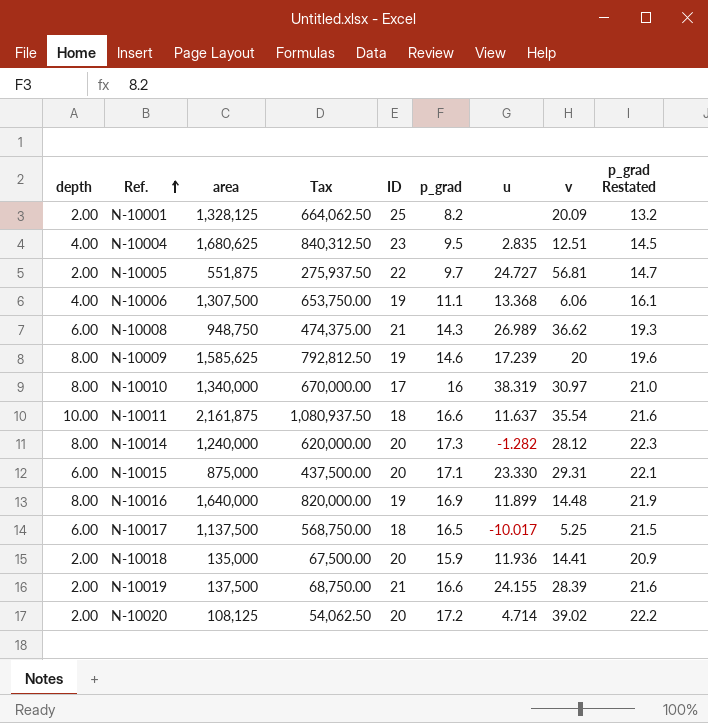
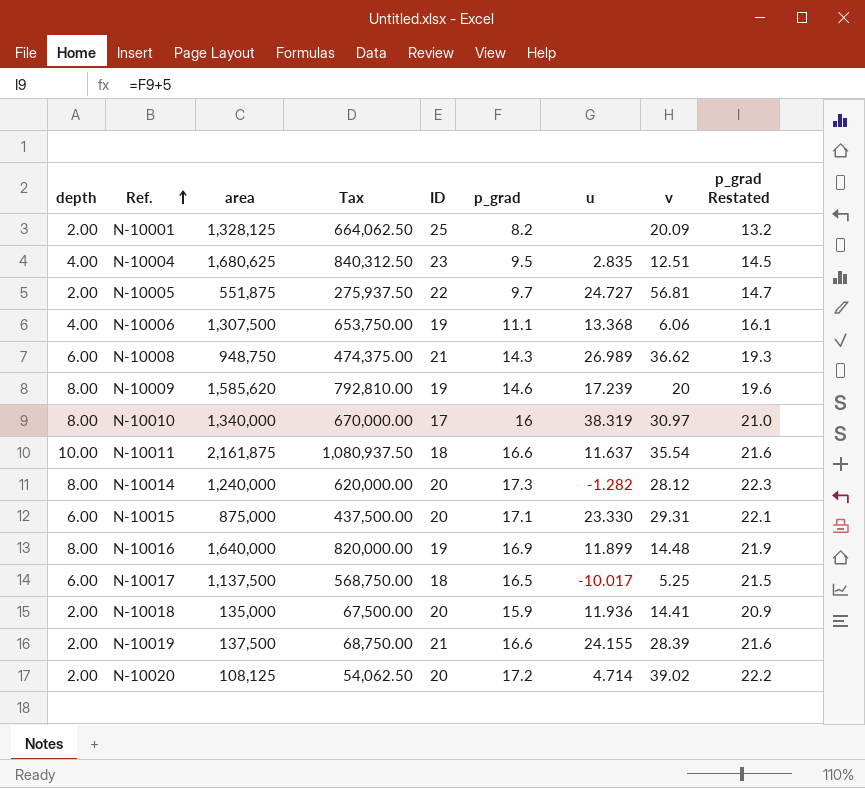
N-10009 | area: 1,585,625 -> 1,585,620
N-10009 | Tax: 792,812.50 -> 792,810.00

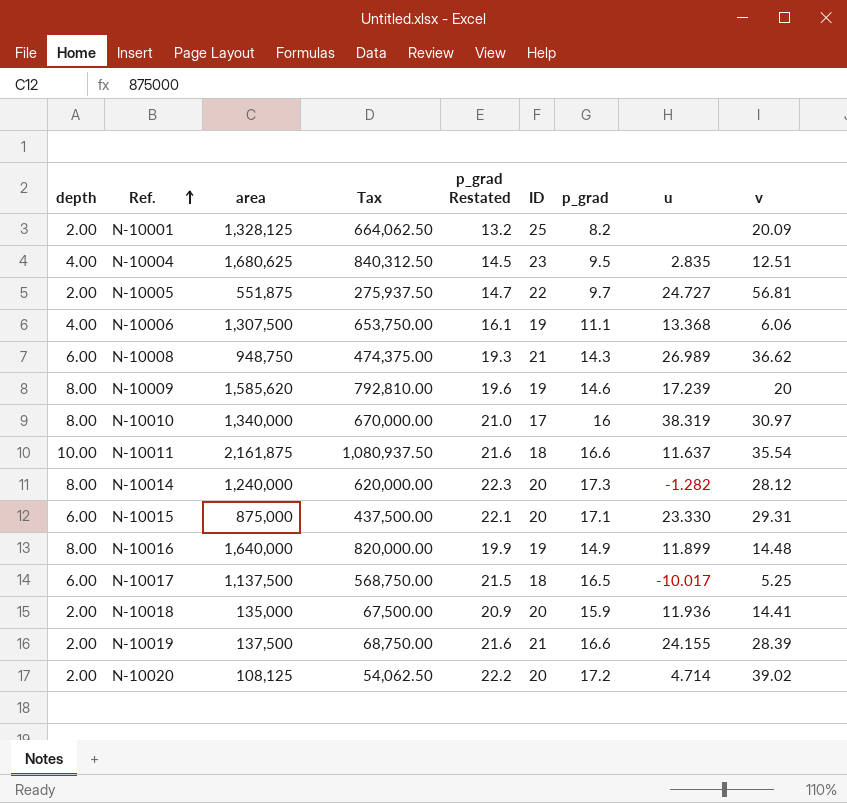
column p_grad Restated | position: 9 -> 5
N-10016 | p_grad Restated: 21.9 -> 19.9
N-10016 | p_grad: 16.9 -> 14.9

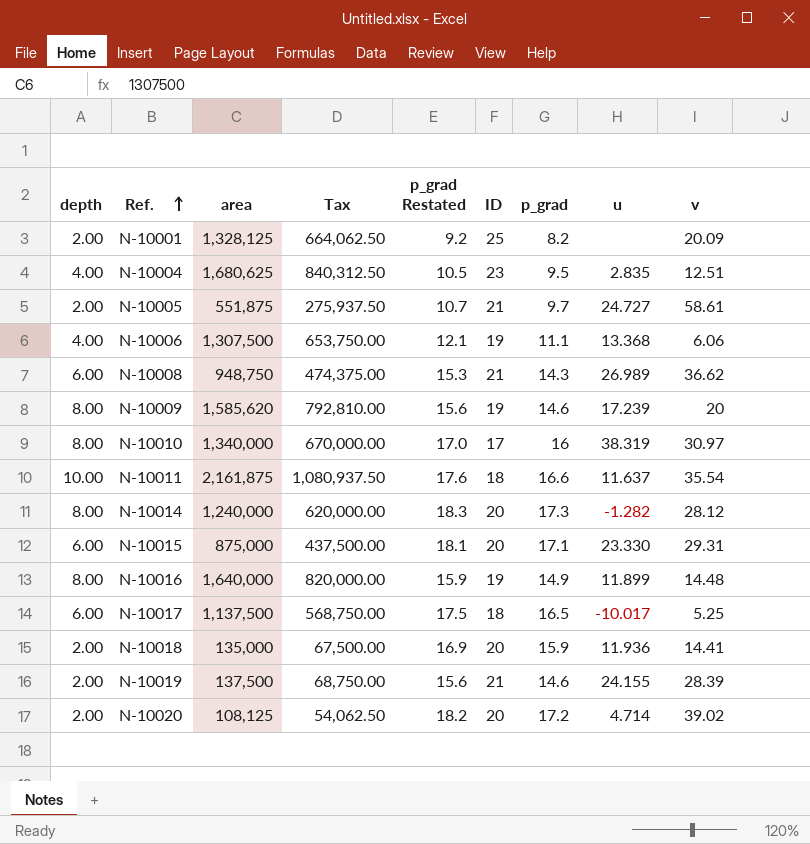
column p_grad Restated | formula: [p_grad] + 5 -> [p_grad] + 1
N-10005 | ID: 22 -> 21
N-10005 | v: 56.81 -> 58.61
N-10019 | p_grad: 16.6 -> 14.6

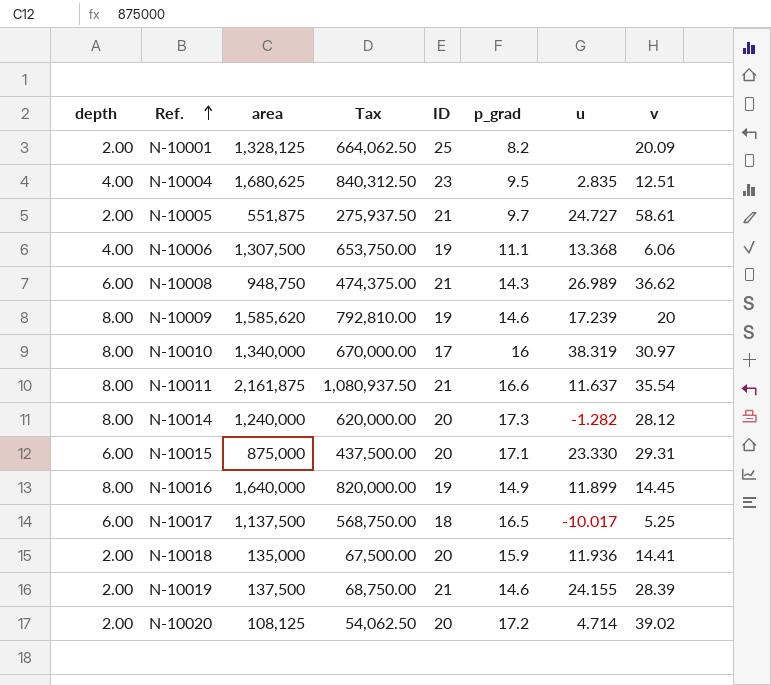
column p_grad Restated | formula: [p_grad] + 1 -> none
N-10011 | depth: 10.00 -> 8.00
N-10011 | ID: 18 -> 21
N-10016 | v: 14.48 -> 14.45

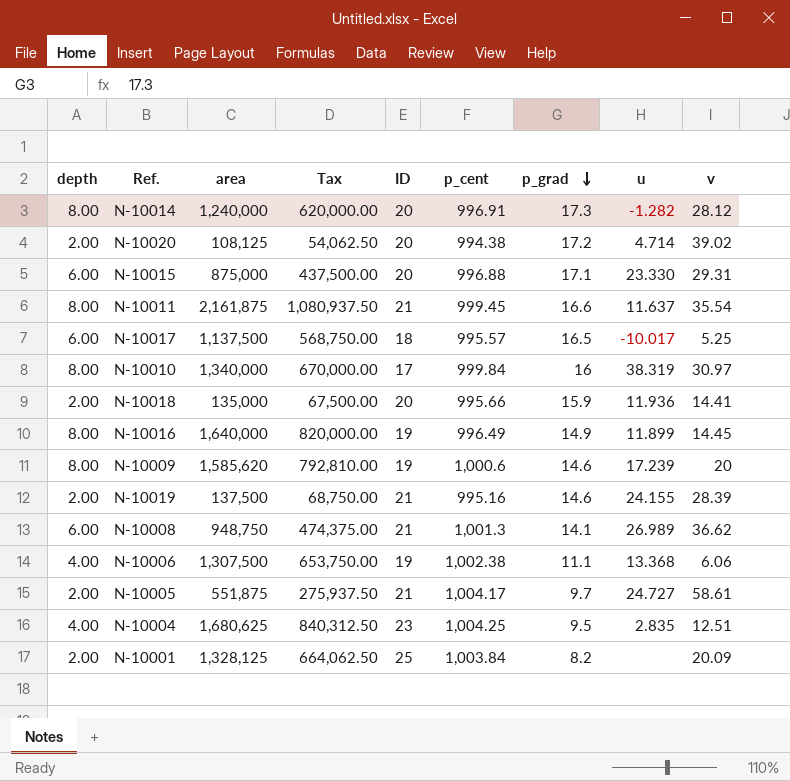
row order: Ref. ascending -> p_grad descending
column p_cent | position: none -> 6
N-10008 | p_grad: 14.3 -> 14.1

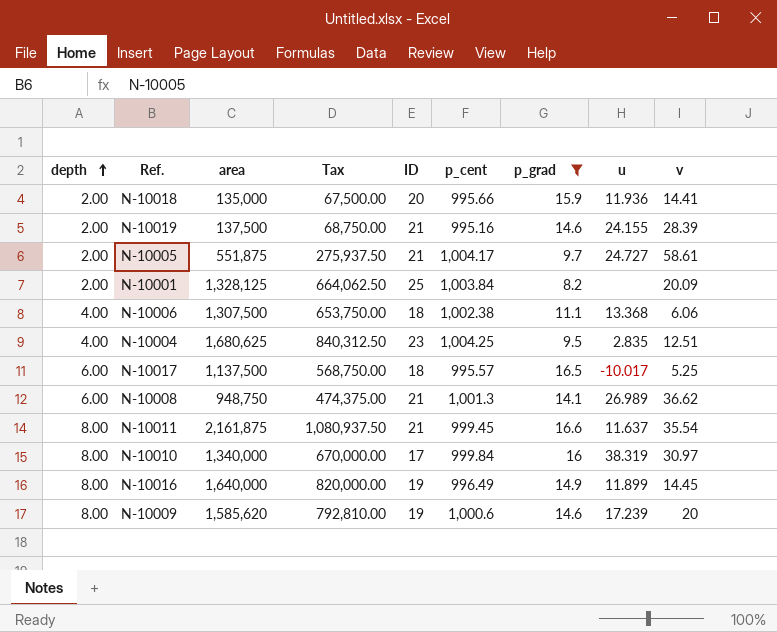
filter: none -> p_grad <= 16.6
row order: p_grad descending -> depth ascending
N-10006 | ID: 19 -> 18

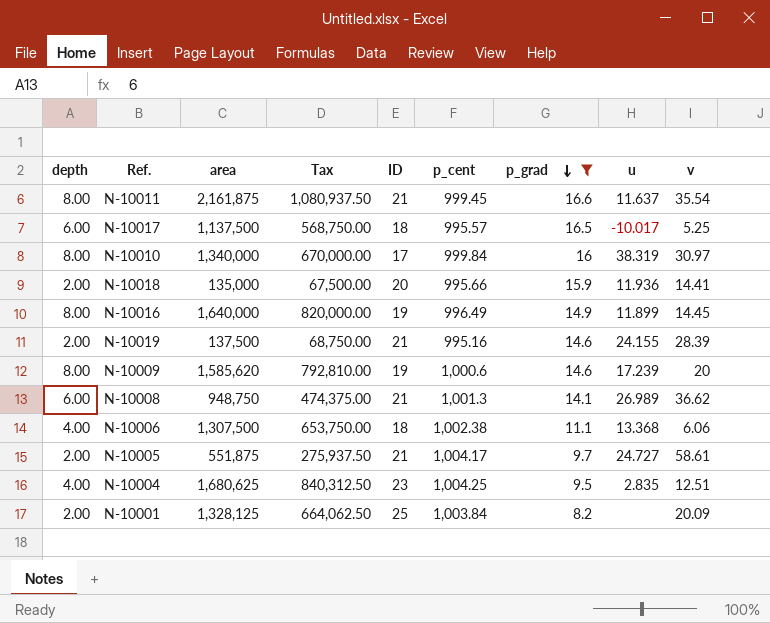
row order: depth ascending -> p_grad descending

